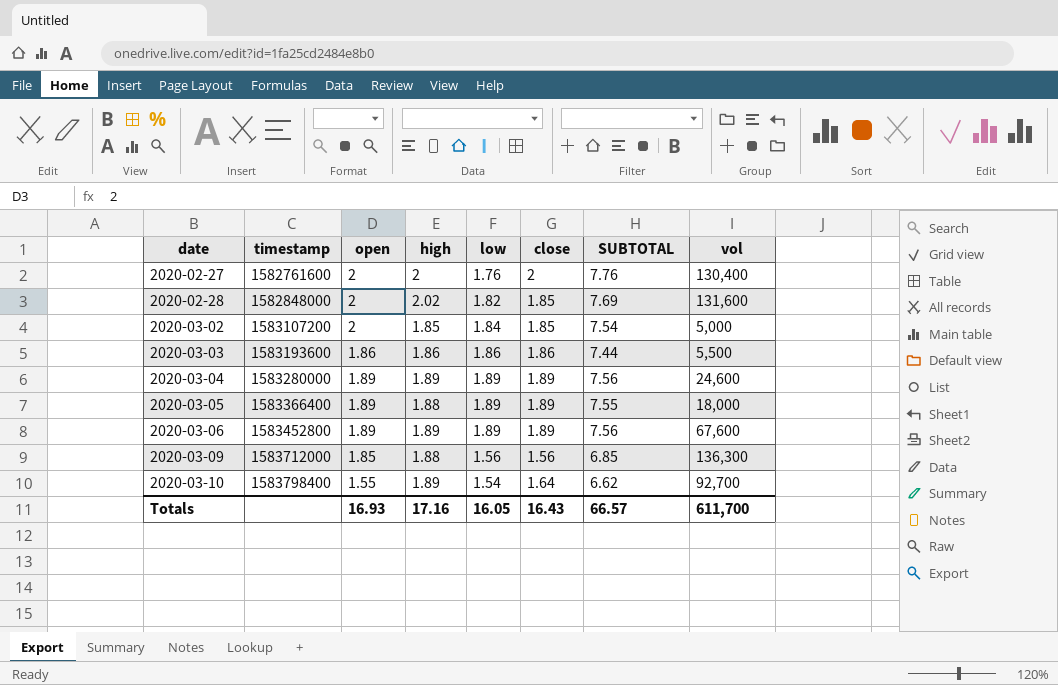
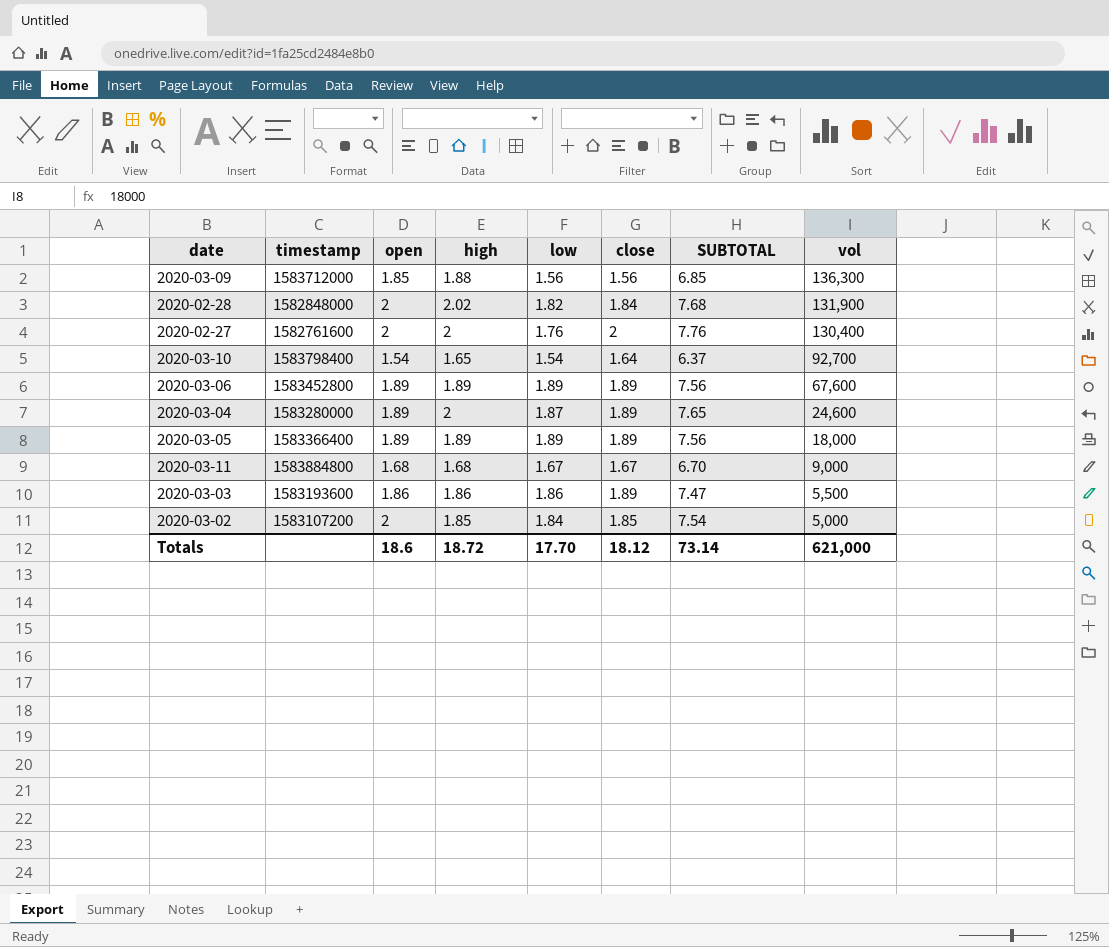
row order: date ascending -> vol descending
2020-02-28 | close: 1.85 -> 1.84
2020-02-28 | SUBTOTAL: 7.69 -> 7.68
2020-02-28 | vol: 131,600 -> 131,900
2020-03-10 | open: 1.55 -> 1.54
2020-03-10 | high: 1.89 -> 1.65
2020-03-10 | SUBTOTAL: 6.62 -> 6.37
2020-03-04 | high: 1.89 -> 2
2020-03-04 | low: 1.89 -> 1.87
2020-03-04 | SUBTOTAL: 7.56 -> 7.65
2020-03-05 | high: 1.88 -> 1.89
2020-03-05 | SUBTOTAL: 7.55 -> 7.56
row 2020-03-11: none -> 1583884800 | 1.68 | 1.68 | 1.67 | 1.67 | 6.70 | 9,000
2020-03-03 | close: 1.86 -> 1.89
2020-03-03 | SUBTOTAL: 7.44 -> 7.47
Totals | open: 16.93 -> 18.6
Totals | high: 17.16 -> 18.72
Totals | low: 16.05 -> 17.70
Totals | close: 16.43 -> 18.12
Totals | SUBTOTAL: 66.57 -> 73.14
Totals | vol: 611,700 -> 621,000

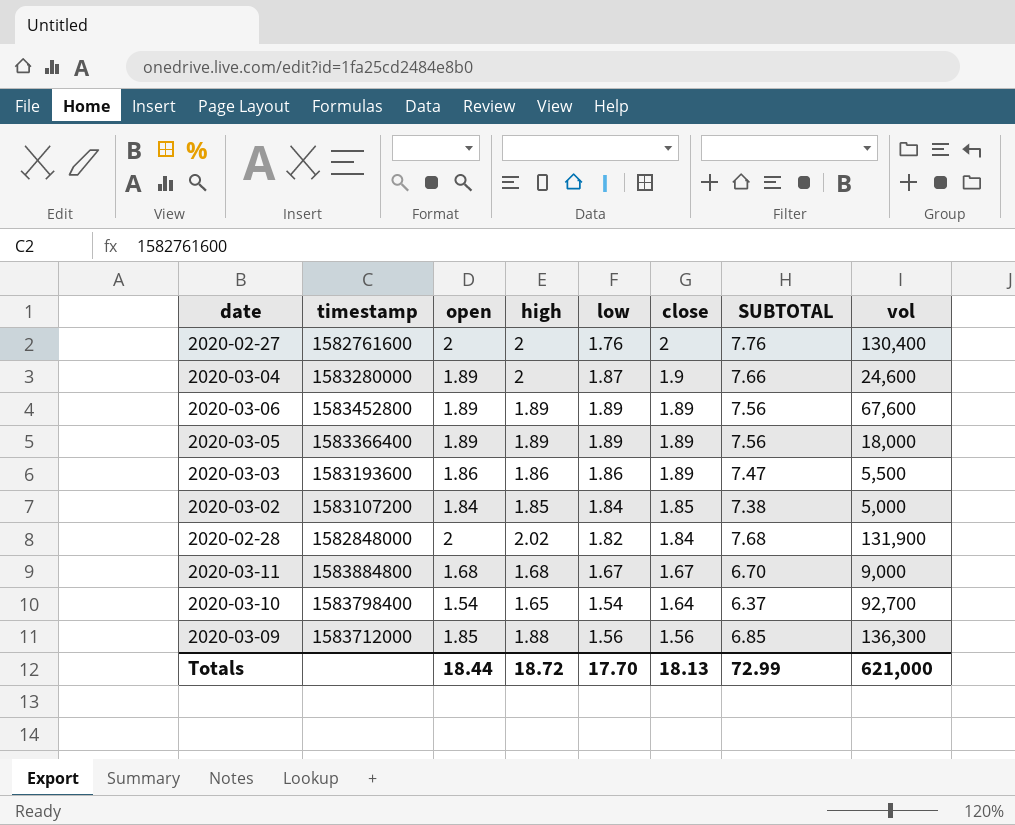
row order: vol descending -> close descending
2020-03-04 | close: 1.89 -> 1.9
2020-03-04 | SUBTOTAL: 7.65 -> 7.66
2020-03-02 | open: 2 -> 1.84
2020-03-02 | SUBTOTAL: 7.54 -> 7.38
Totals | open: 18.6 -> 18.44
Totals | close: 18.12 -> 18.13
Totals | SUBTOTAL: 73.14 -> 72.99

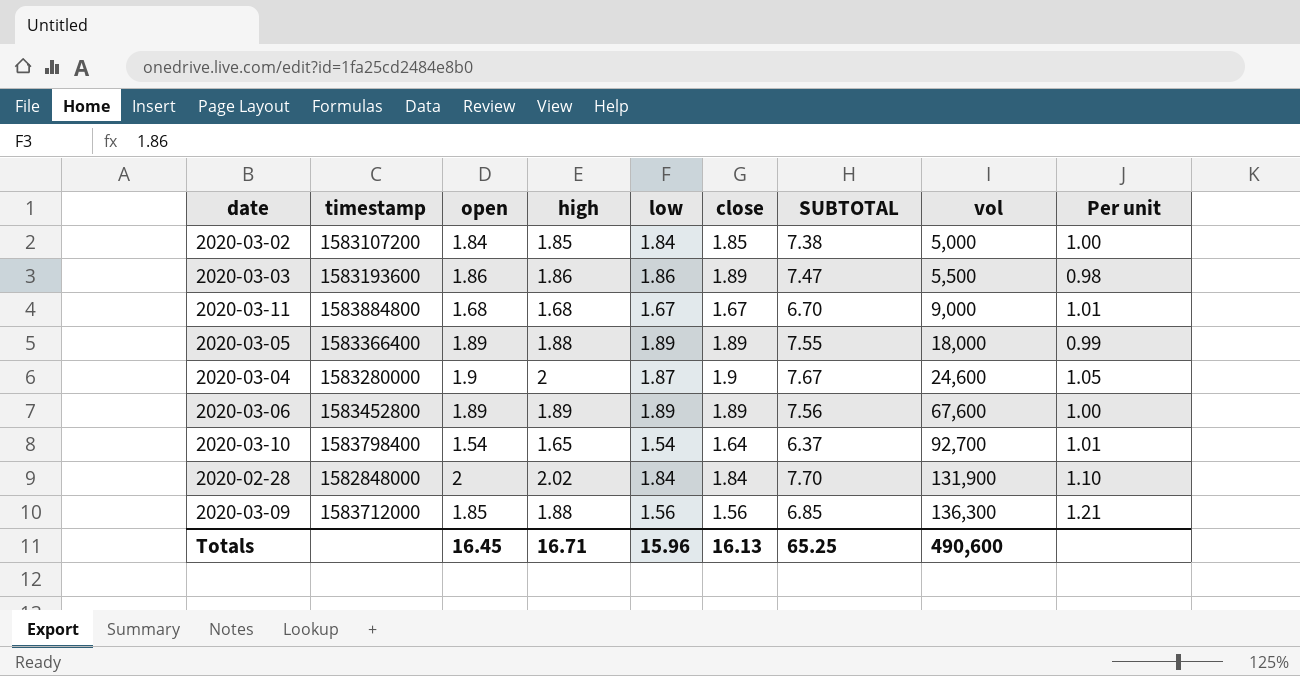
row order: close descending -> vol ascending
column Per unit | formula: none -> [high] / [close]
row 2020-02-27: 1582761600 | 2 | 2 | 1.76 | 2 | 7.76 | 130,400 -> none
2020-03-05 | high: 1.89 -> 1.88
2020-03-05 | SUBTOTAL: 7.56 -> 7.55
2020-03-04 | open: 1.89 -> 1.9
2020-03-04 | SUBTOTAL: 7.66 -> 7.67
2020-02-28 | low: 1.82 -> 1.84
2020-02-28 | SUBTOTAL: 7.68 -> 7.70
Totals | open: 18.44 -> 16.45
Totals | high: 18.72 -> 16.71
Totals | low: 17.70 -> 15.96
Totals | close: 18.13 -> 16.13
Totals | SUBTOTAL: 72.99 -> 65.25
Totals | vol: 621,000 -> 490,600

